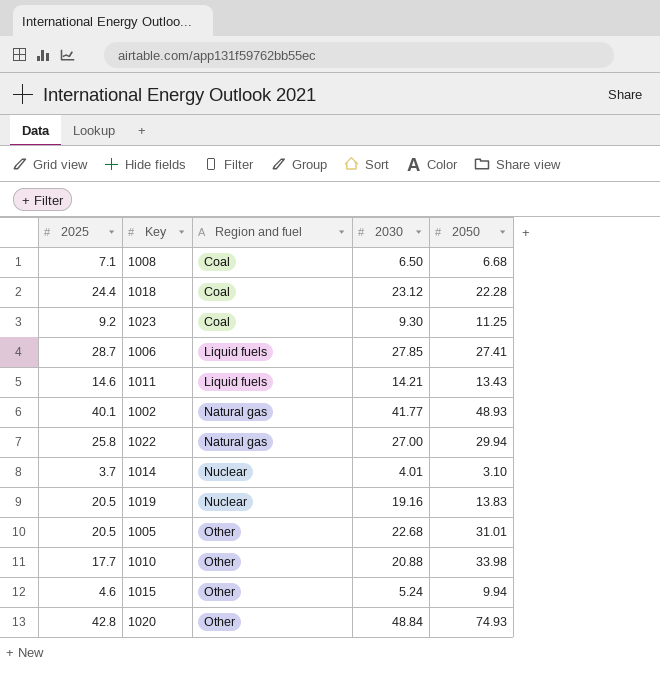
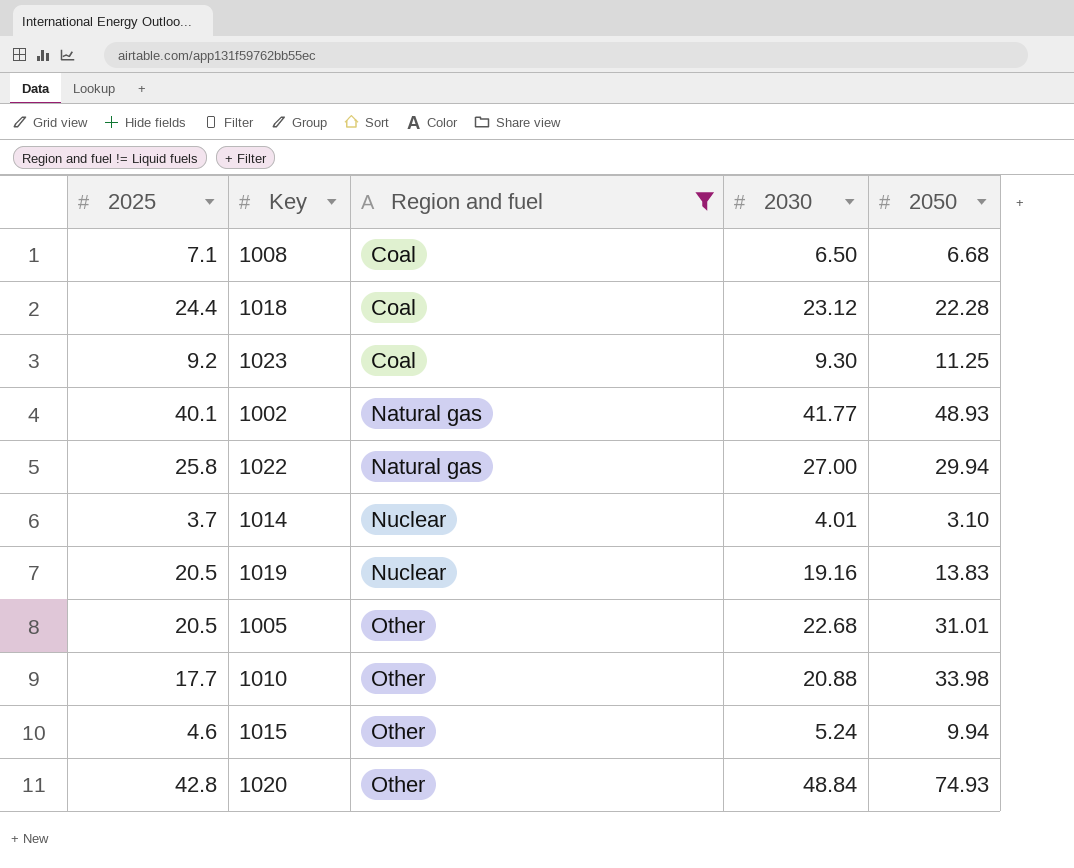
filter: none -> Region and fuel != Liquid fuels

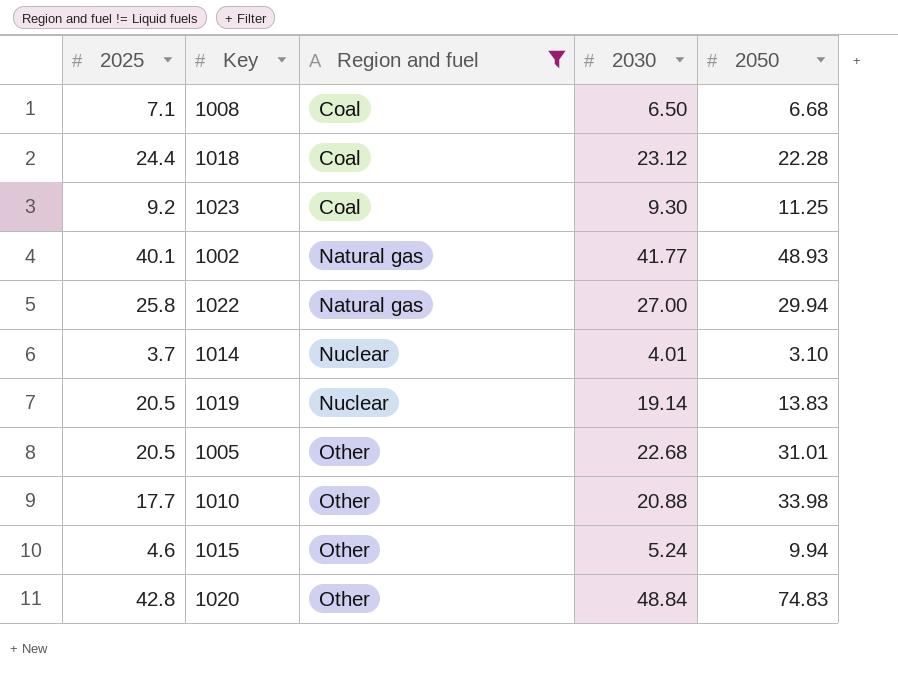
1019 | 2030: 19.16 -> 19.14
1020 | 2050: 74.93 -> 74.83

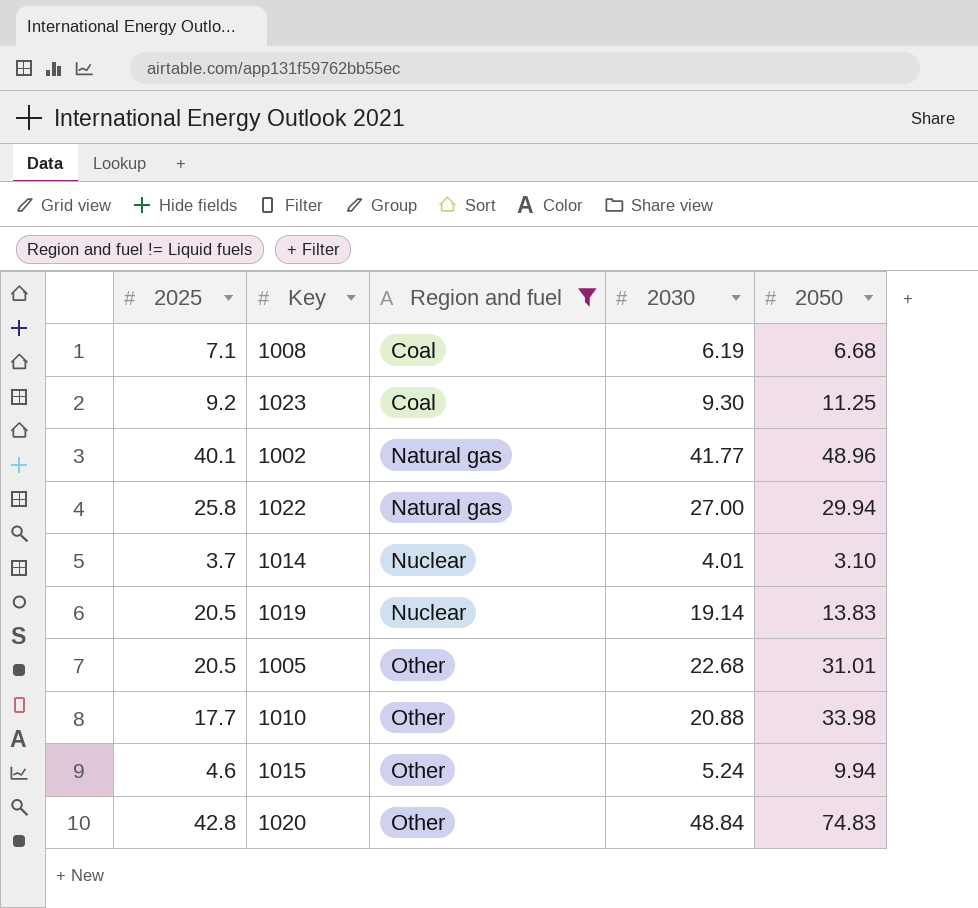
row 1018: 24.4 | Coal | 23.12 | 22.28 -> none
1008 | 2030: 6.50 -> 6.19
1002 | 2050: 48.93 -> 48.96

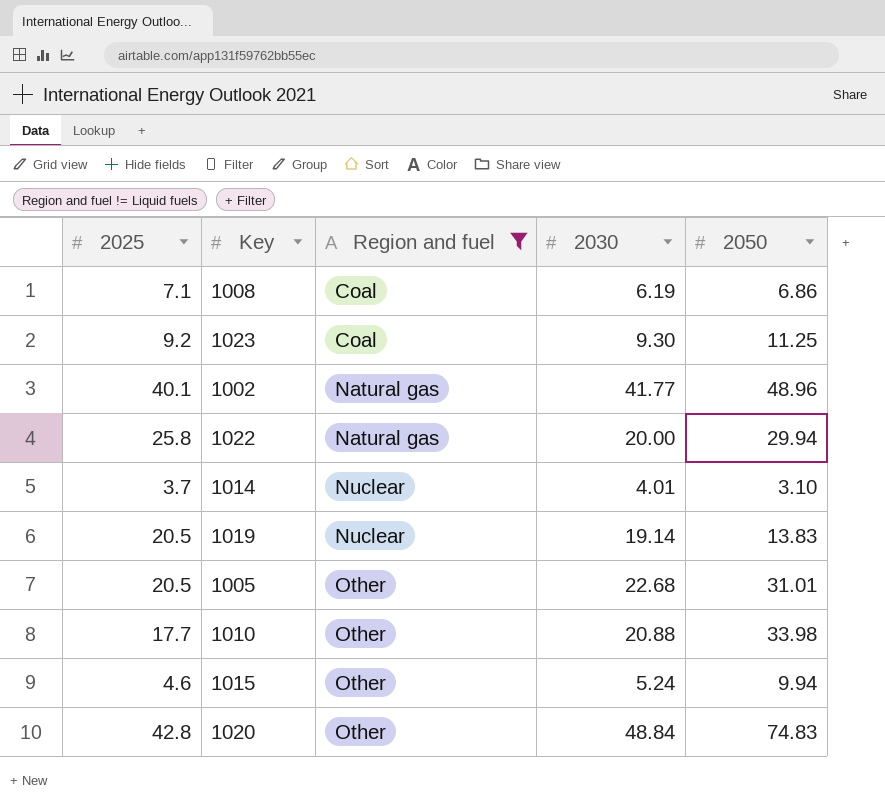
1008 | 2050: 6.68 -> 6.86
1022 | 2030: 27.00 -> 20.00

